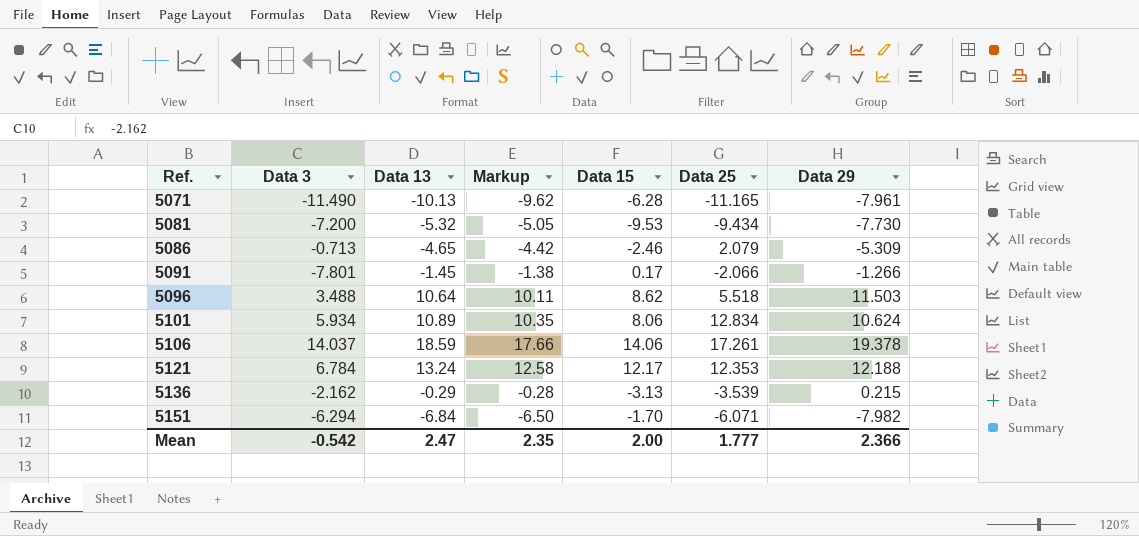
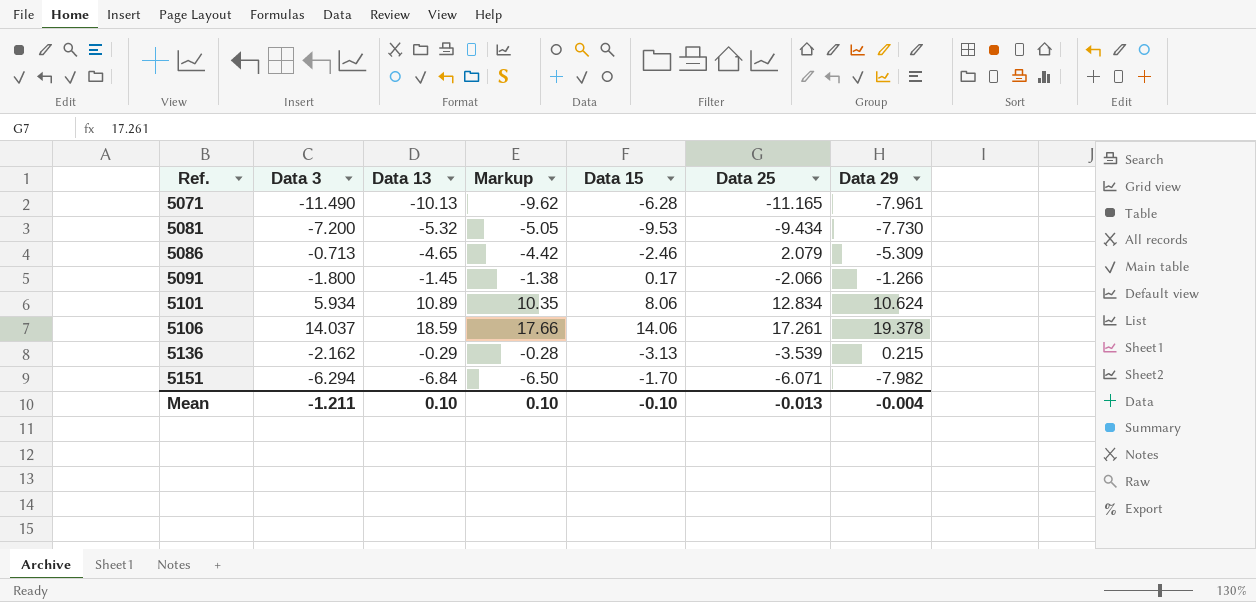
row 5096: 3.488 | 10.64 | 10.11 | 8.62 | 5.518 | 11.503 -> none
row 5121: 6.784 | 13.24 | 12.58 | 12.17 | 12.353 | 12.188 -> none
5091 | Data 3: -7.801 -> -1.800
Mean | Data 3: -0.542 -> -1.211
Mean | Data 13: 2.47 -> 0.10
Mean | Markup: 2.35 -> 0.10
Mean | Data 15: 2.00 -> -0.10
Mean | Data 25: 1.777 -> -0.013
Mean | Data 29: 2.366 -> -0.004

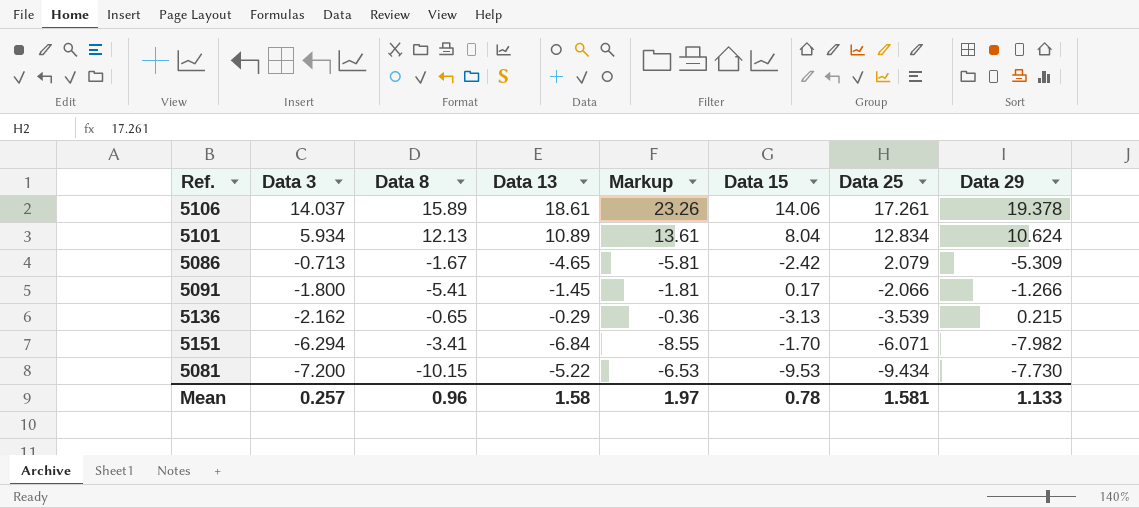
row order: Ref. ascending -> Data 3 descending
column Data 8 | position: none -> 3
column Markup | formula: [Data 13] * 0.95 -> [Data 13] * 1.25
row 5071: -11.490 | -10.13 | -9.62 | -6.28 | -11.165 | -7.961 -> none
5106 | Data 13: 18.59 -> 18.61
5101 | Data 15: 8.06 -> 8.04
5086 | Data 15: -2.46 -> -2.42
5081 | Data 13: -5.32 -> -5.22
Mean | Data 3: -1.211 -> 0.257
Mean | Data 13: 0.10 -> 1.58
Mean | Markup: 0.10 -> 1.97
Mean | Data 15: -0.10 -> 0.78
Mean | Data 25: -0.013 -> 1.581
Mean | Data 29: -0.004 -> 1.133

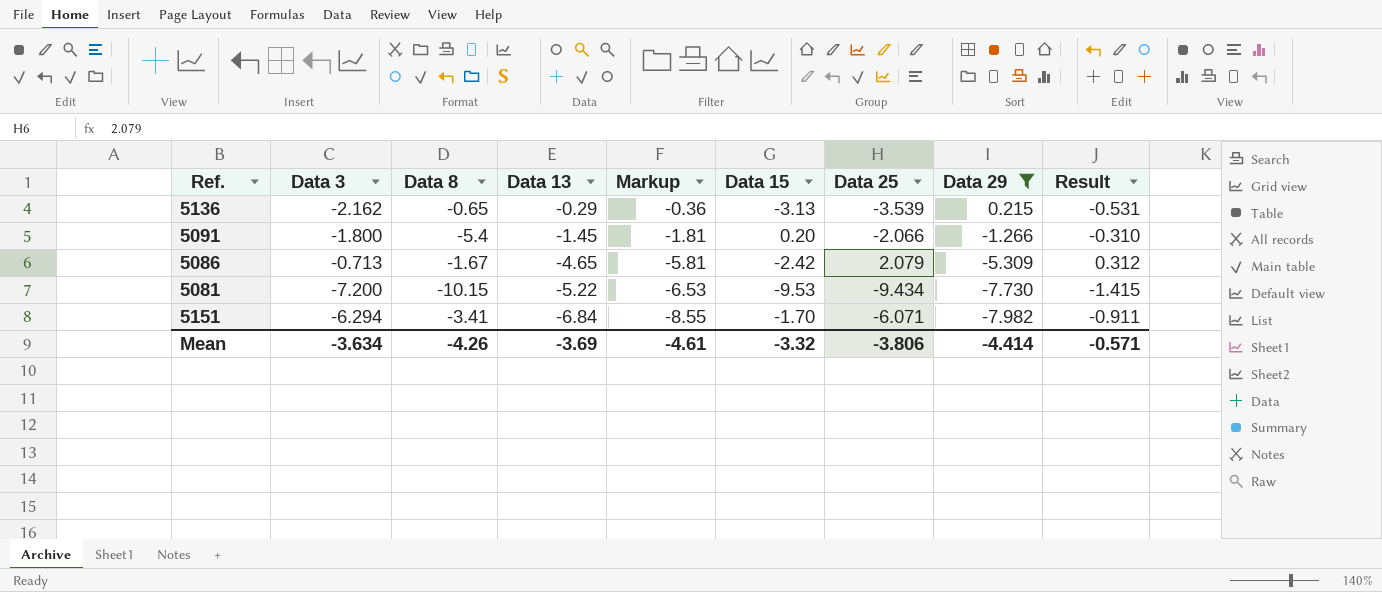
filter: none -> Data 29 <= 0.215
row order: Data 3 descending -> Data 13 descending
column Result | formula: none -> [Data 25] * 0.15
5091 | Data 8: -5.41 -> -5.4
5091 | Data 15: 0.17 -> 0.20
Mean | Data 3: 0.257 -> -3.634
Mean | Data 8: 0.96 -> -4.26
Mean | Data 13: 1.58 -> -3.69
Mean | Markup: 1.97 -> -4.61
Mean | Data 15: 0.78 -> -3.32
Mean | Data 25: 1.581 -> -3.806
Mean | Data 29: 1.133 -> -4.414

